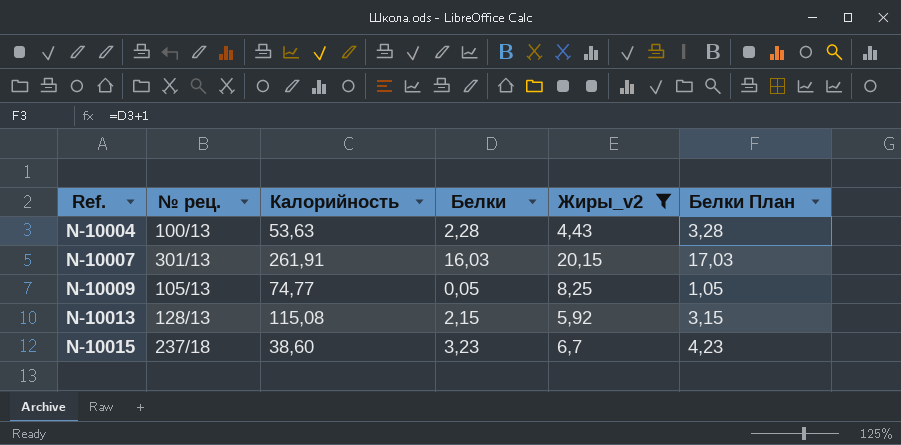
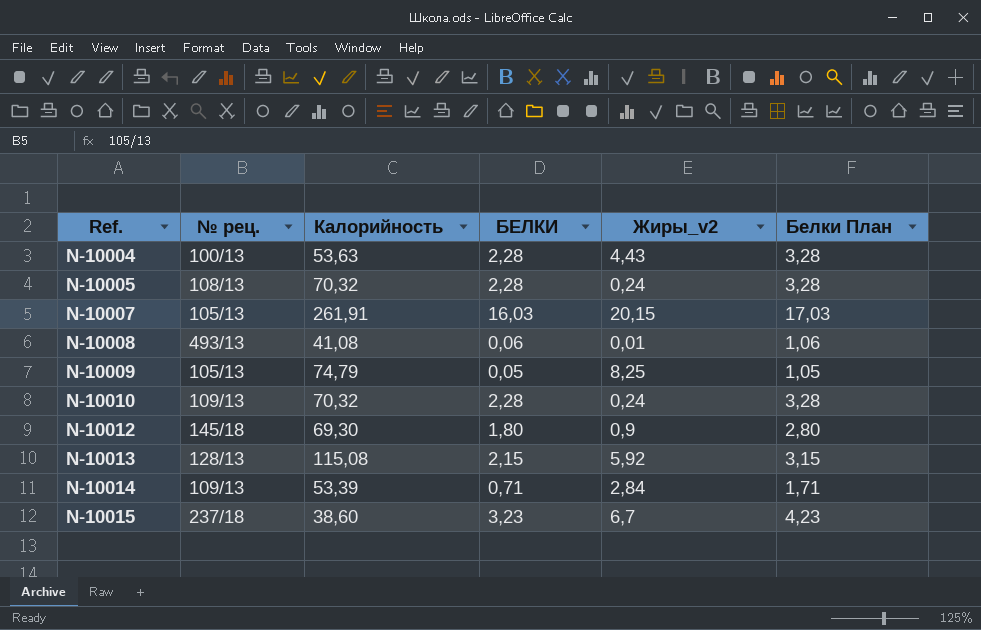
filter: Жиры_v2 >= 4,43 -> none
column name: Белки -> БЕЛКИ
N-10007 | № рец.: 301/13 -> 105/13
N-10009 | Калорийность: 74,77 -> 74,79

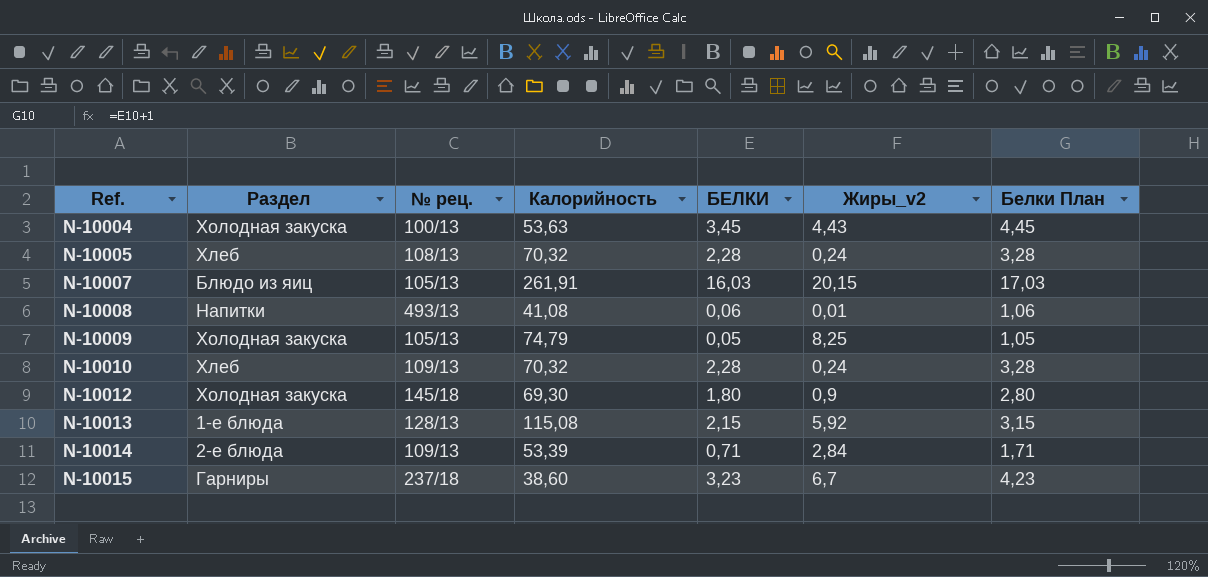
column Раздел | position: none -> 2
N-10004 | БЕЛКИ: 2,28 -> 3,45
N-10004 | Белки План: 3,28 -> 4,45

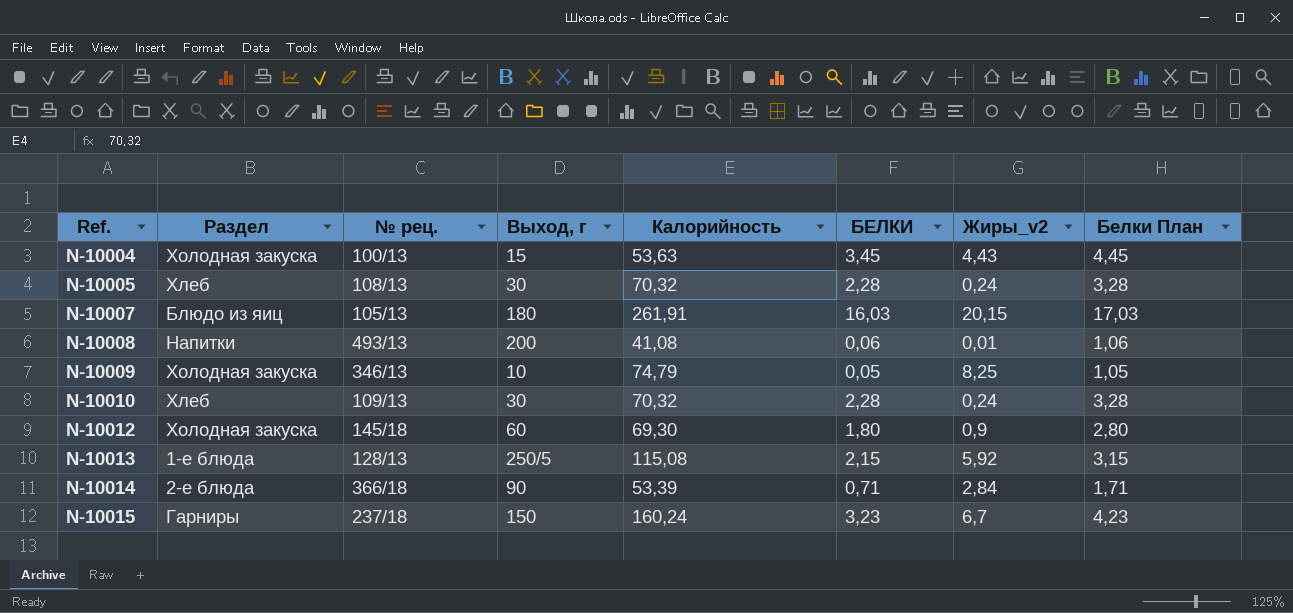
column Выход, г | position: none -> 4
N-10009 | № рец.: 105/13 -> 346/13
N-10014 | № рец.: 109/13 -> 366/18
N-10015 | Калорийность: 38,60 -> 160,24

